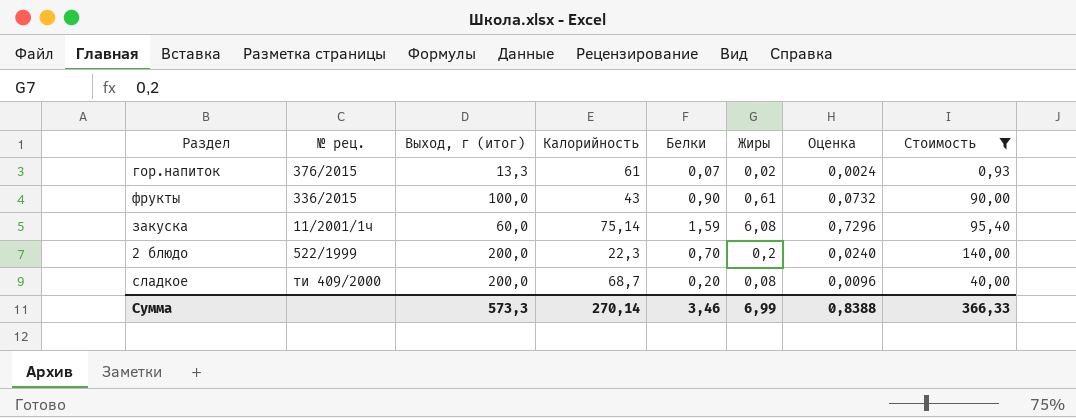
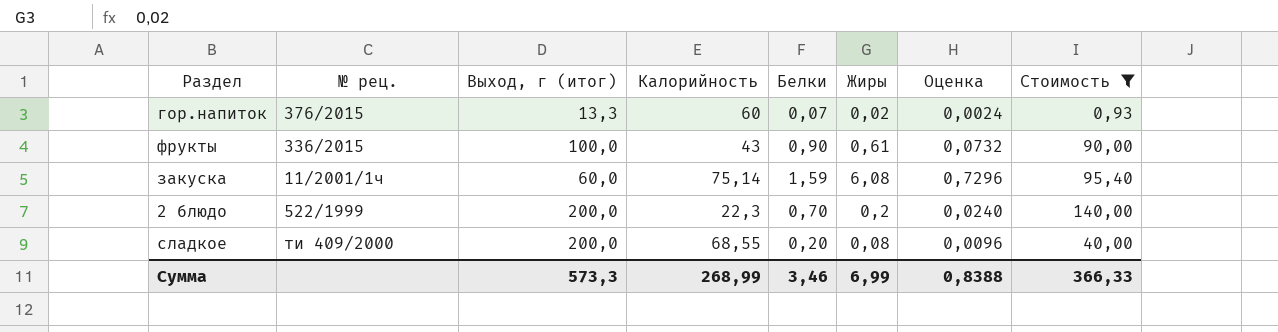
гор.напиток | Калорийность: 61 -> 60
сладкое | Калорийность: 68,7 -> 68,55
Сумма | Калорийность: 270,14 -> 268,99

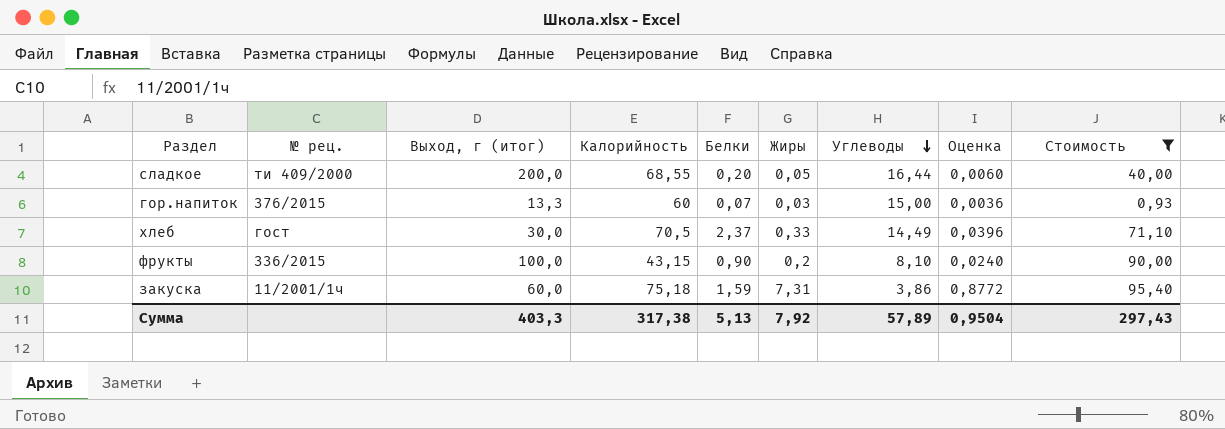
row order: none -> Углеводы descending
column Углеводы | position: none -> 7
row 2 блюдо: 522/1999 | 200,0 | 22,3 | 0,70 | 0,2 | 0,0240 | 140,00 -> none
сладкое | Жиры: 0,08 -> 0,05
сладкое | Оценка: 0,0096 -> 0,0060
гор.напиток | Жиры: 0,02 -> 0,03
гор.напиток | Оценка: 0,0024 -> 0,0036
row хлеб: none -> гост | 30,0 | 70,5 | 2,37 | 0,33 | 14,49 | 0,0396 | 71,10
фрукты | Калорийность: 43 -> 43,15
фрукты | Жиры: 0,61 -> 0,2
фрукты | Оценка: 0,0732 -> 0,0240
закуска | Калорийность: 75,14 -> 75,18
закуска | Жиры: 6,08 -> 7,31
закуска | Оценка: 0,7296 -> 0,8772
Сумма | Выход, г (итог): 573,3 -> 403,3
Сумма | Калорийность: 268,99 -> 317,38
Сумма | Белки: 3,46 -> 5,13
Сумма | Жиры: 6,99 -> 7,92
Сумма | Оценка: 0,8388 -> 0,9504
Сумма | Стоимость: 366,33 -> 297,43

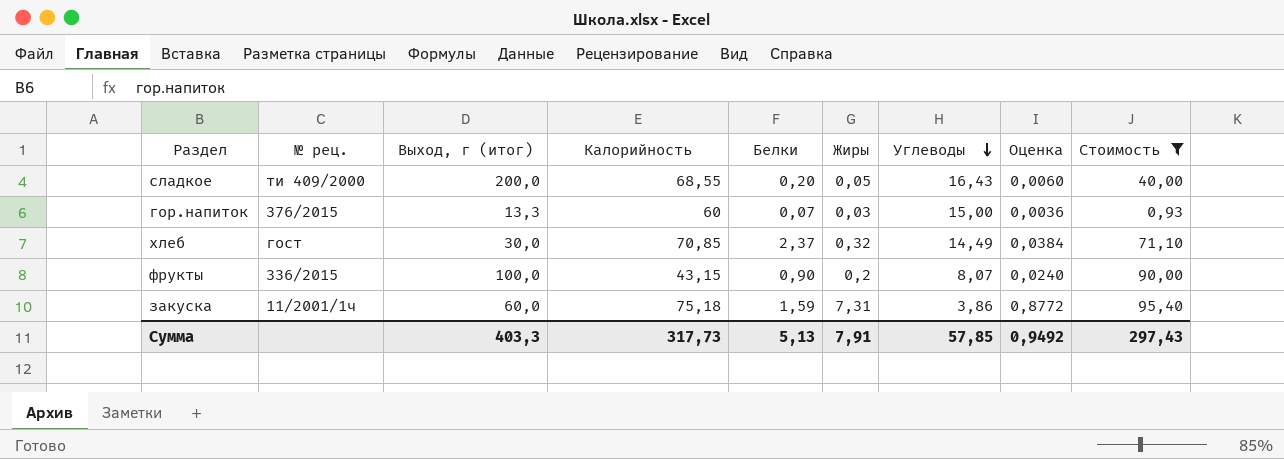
сладкое | Углеводы: 16,44 -> 16,43
хлеб | Калорийность: 70,5 -> 70,85
хлеб | Жиры: 0,33 -> 0,32
хлеб | Оценка: 0,0396 -> 0,0384
фрукты | Углеводы: 8,10 -> 8,07
Сумма | Калорийность: 317,38 -> 317,73
Сумма | Жиры: 7,92 -> 7,91
Сумма | Углеводы: 57,89 -> 57,85
Сумма | Оценка: 0,9504 -> 0,9492

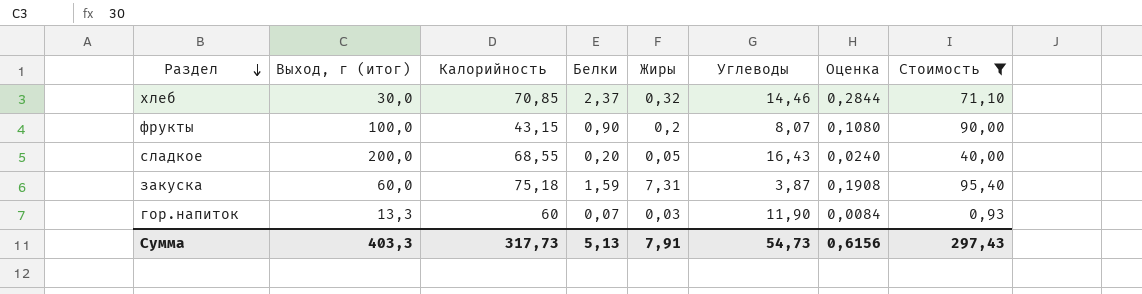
row order: Углеводы descending -> Раздел descending
column № рец. | position: 2 -> none
column Оценка | formula: [Жиры] * 0,12 -> [Белки] * 0,12
хлеб | Углеводы: 14,49 -> 14,46
закуска | Углеводы: 3,86 -> 3,87
гор.напиток | Углеводы: 15,00 -> 11,90
Сумма | Углеводы: 57,85 -> 54,73
Сумма | Оценка: 0,9492 -> 0,6156

